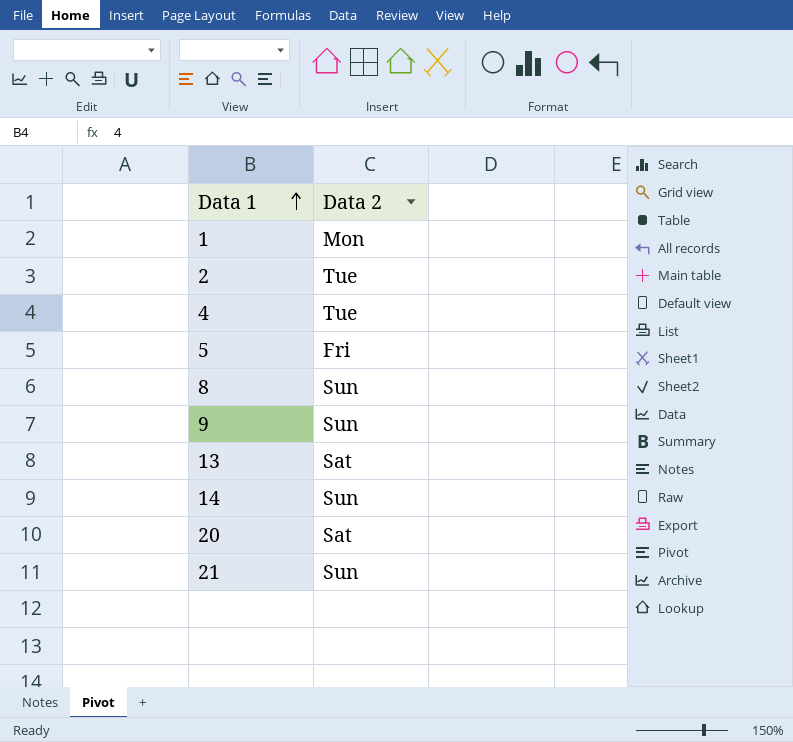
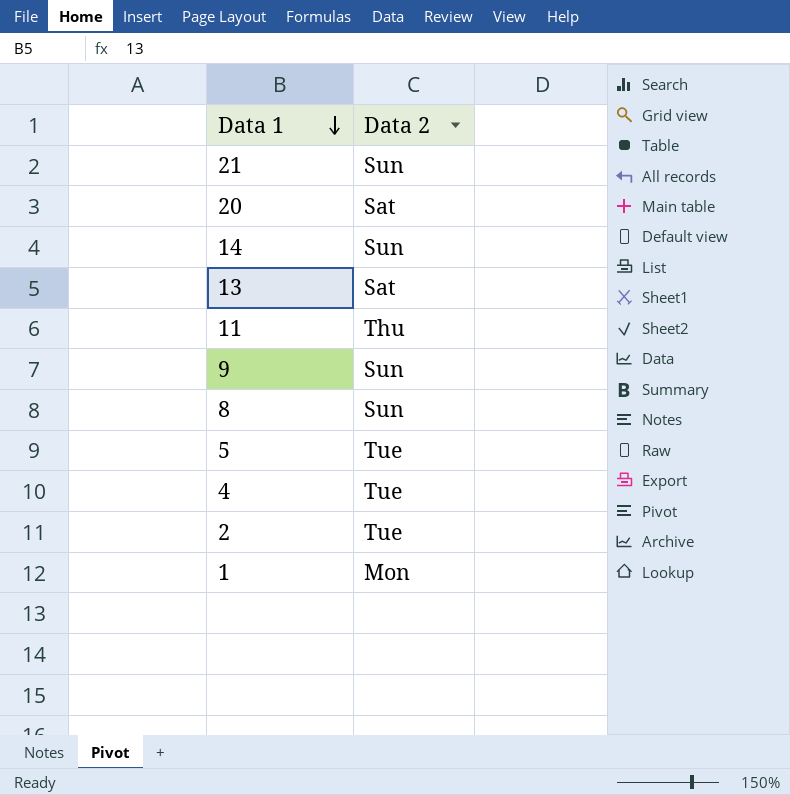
row order: Data 1 ascending -> Data 1 descending
row 11: none -> Thu
5 | Data 2: Fri -> Tue

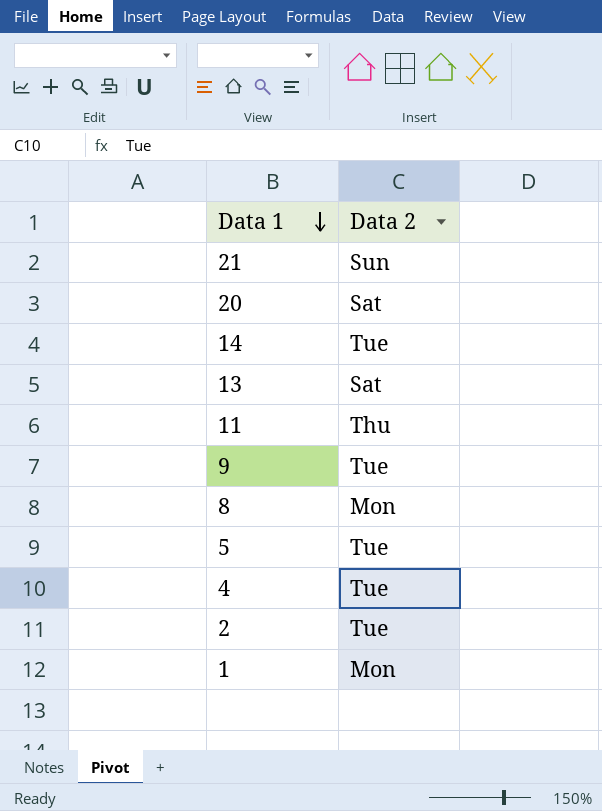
14 | Data 2: Sun -> Tue
9 | Data 2: Sun -> Tue
8 | Data 2: Sun -> Mon

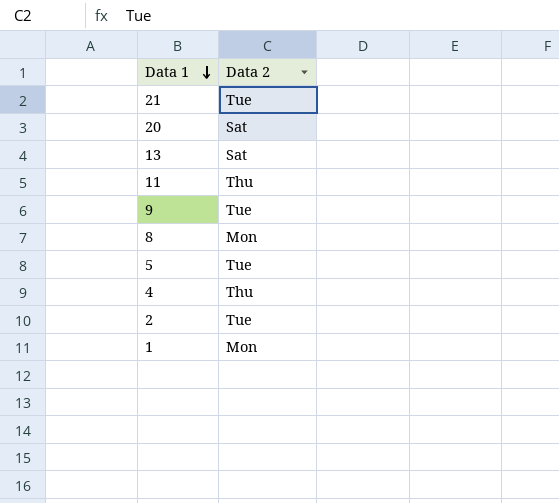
row 14: Tue -> none
21 | Data 2: Sun -> Tue
4 | Data 2: Tue -> Thu

